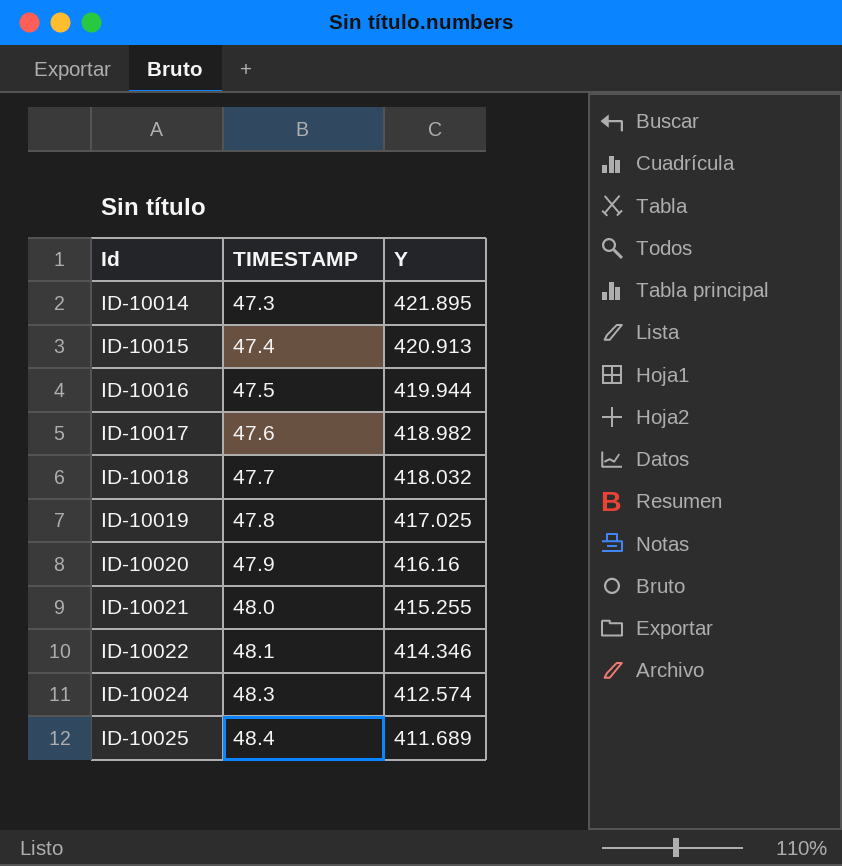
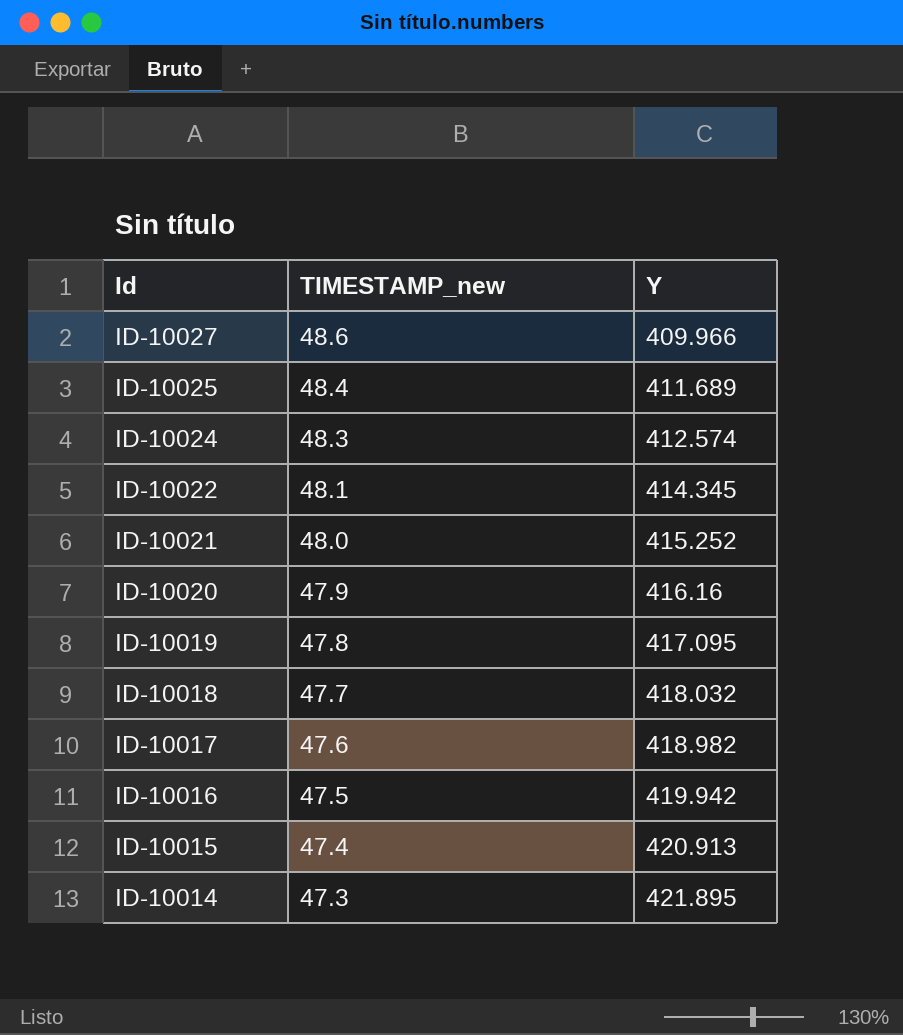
row order: Id ascending -> Id descending
column name: TIMESTAMP -> TIMESTAMP_new
row ID-10027: none -> 48.6 | 409.966
ID-10022 | Y: 414.346 -> 414.345
ID-10021 | Y: 415.255 -> 415.252
ID-10019 | Y: 417.025 -> 417.095
ID-10016 | Y: 419.944 -> 419.942

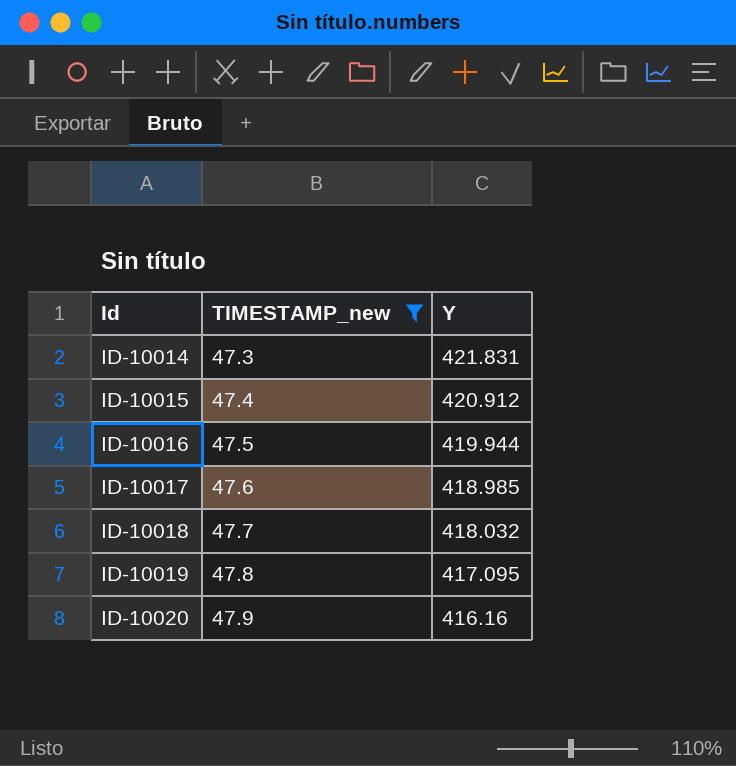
filter: none -> TIMESTAMP_new <= 47.9
row order: Id descending -> Id ascending
ID-10014 | Y: 421.895 -> 421.831
ID-10015 | Y: 420.913 -> 420.912
ID-10016 | Y: 419.942 -> 419.944
ID-10017 | Y: 418.982 -> 418.985

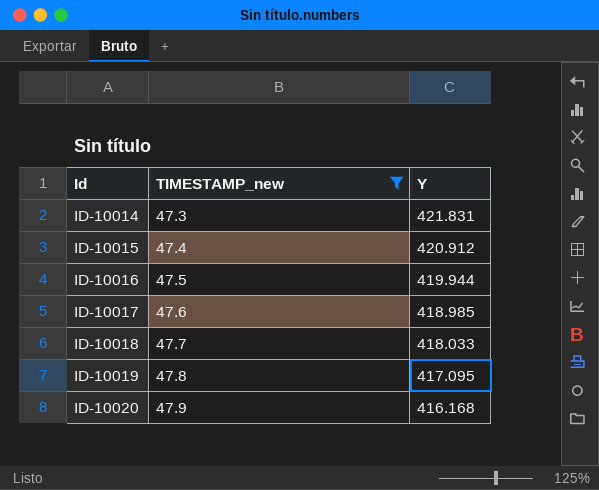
ID-10018 | Y: 418.032 -> 418.033
ID-10020 | Y: 416.16 -> 416.168

